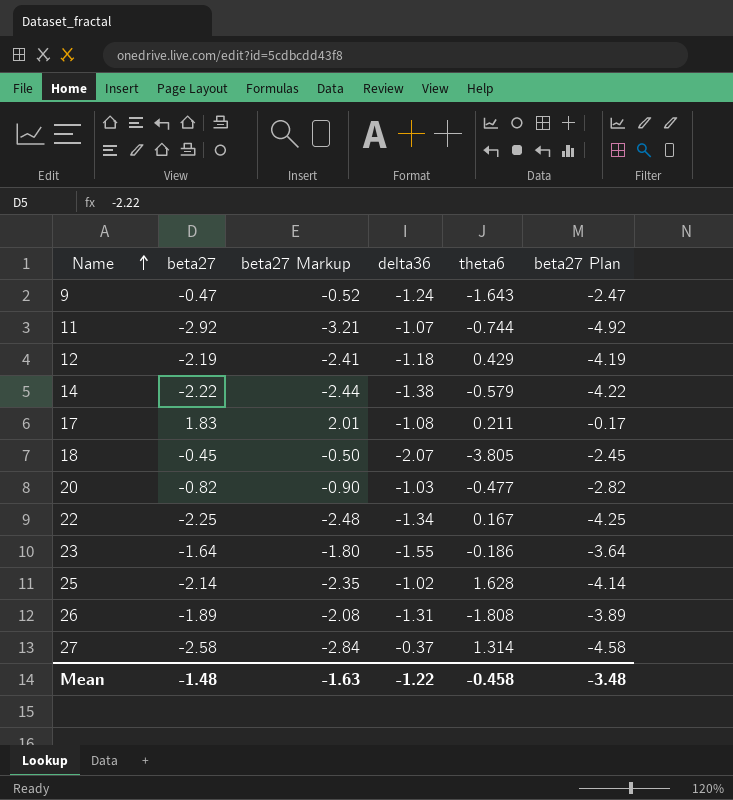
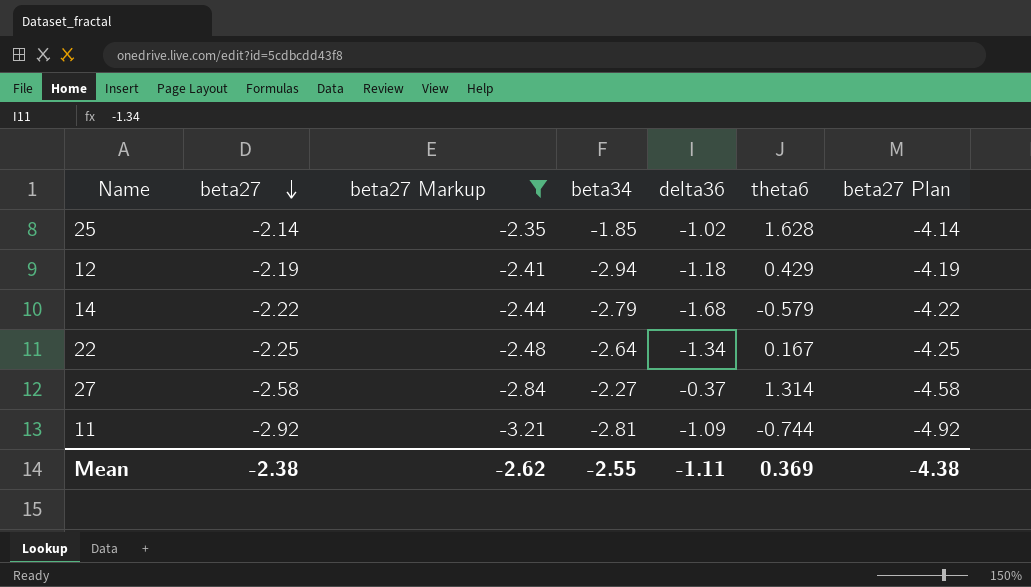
filter: none -> beta27 Markup <= -2.35
row order: Name ascending -> beta27 descending
column beta34 | position: none -> 4
14 | delta36: -1.38 -> -1.68
11 | delta36: -1.07 -> -1.09
Mean | beta27: -1.48 -> -2.38
Mean | beta27 Markup: -1.63 -> -2.62
Mean | delta36: -1.22 -> -1.11
Mean | theta6: -0.458 -> 0.369
Mean | beta27 Plan: -3.48 -> -4.38

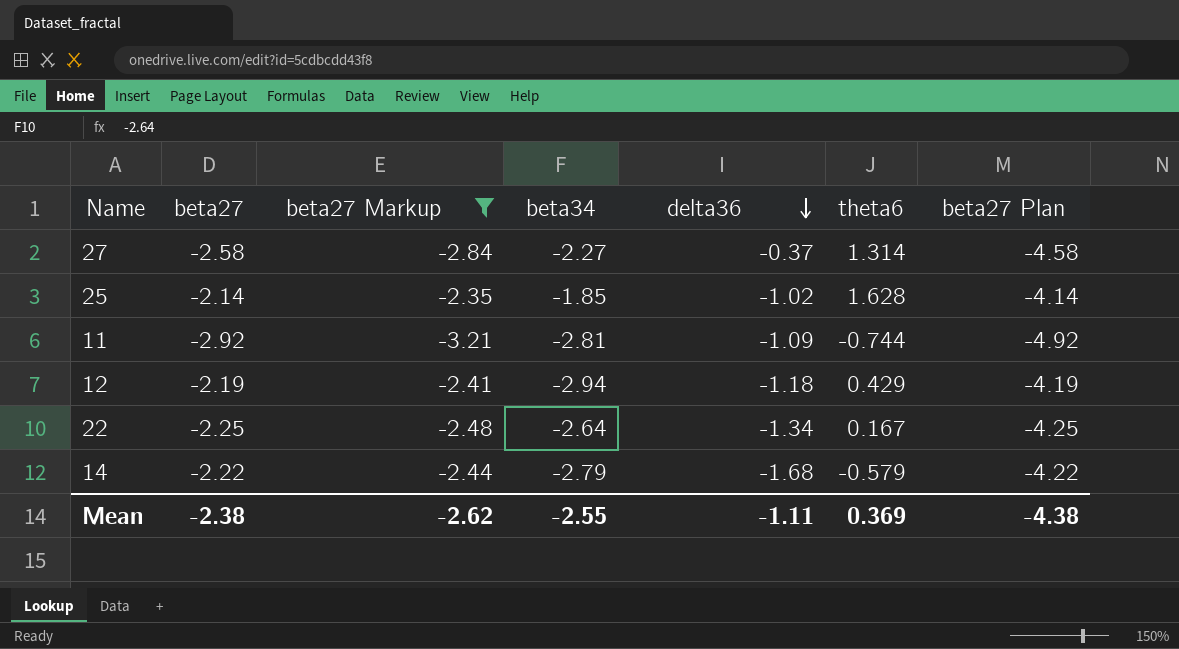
row order: beta27 descending -> delta36 descending

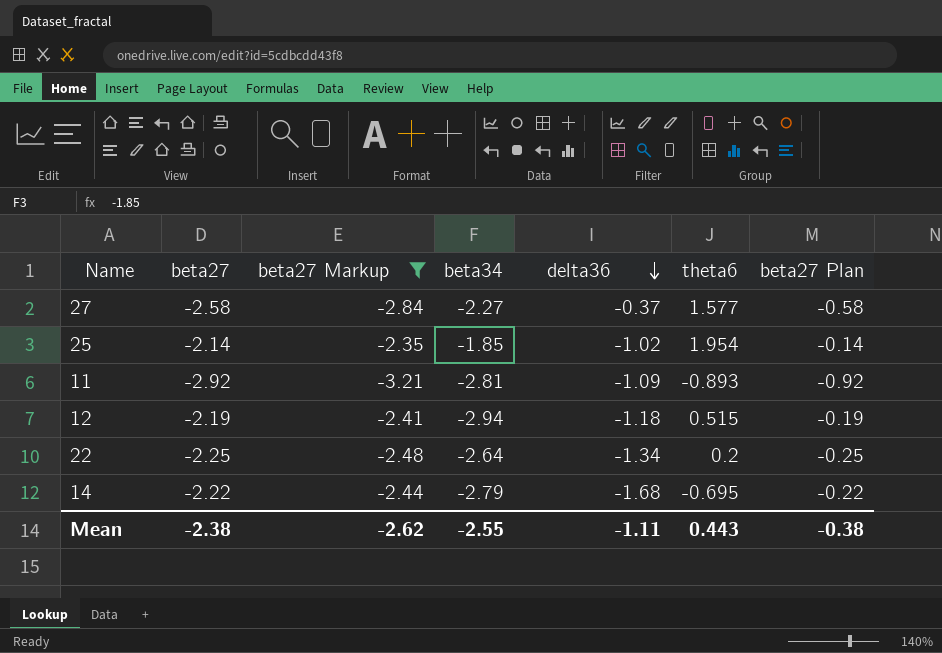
column beta27 Plan | formula: [beta27] - 2 -> [beta27] + 2
27 | theta6: 1.314 -> 1.577
25 | theta6: 1.628 -> 1.954
11 | theta6: -0.744 -> -0.893
12 | theta6: 0.429 -> 0.515
22 | theta6: 0.167 -> 0.2
14 | theta6: -0.579 -> -0.695
Mean | theta6: 0.369 -> 0.443
Mean | beta27 Plan: -4.38 -> -0.38

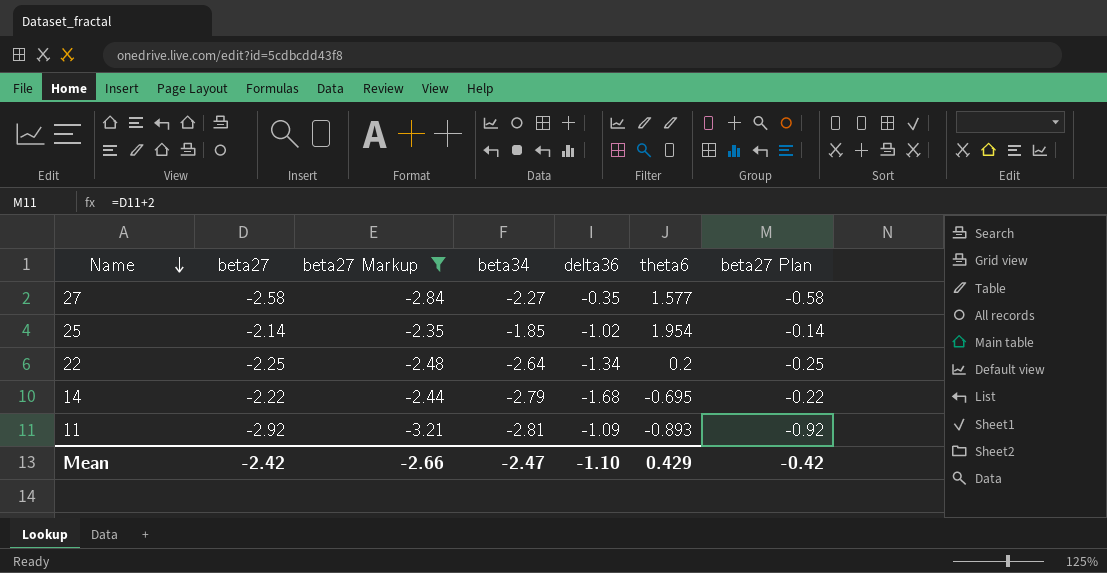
row order: delta36 descending -> Name descending
row 12: -2.19 | -2.41 | -2.94 | -1.18 | 0.515 | -0.19 -> none
27 | delta36: -0.37 -> -0.35
Mean | beta27: -2.38 -> -2.42
Mean | beta27 Markup: -2.62 -> -2.66
Mean | beta34: -2.55 -> -2.47
Mean | delta36: -1.11 -> -1.10
Mean | theta6: 0.443 -> 0.429
Mean | beta27 Plan: -0.38 -> -0.42

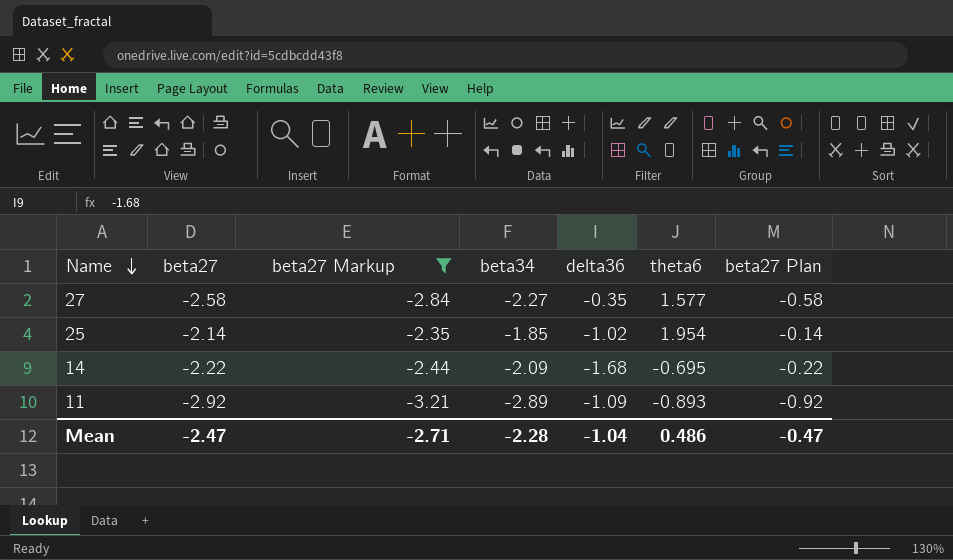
row 22: -2.25 | -2.48 | -2.64 | -1.34 | 0.2 | -0.25 -> none
14 | beta34: -2.79 -> -2.09
11 | beta34: -2.81 -> -2.89
Mean | beta27: -2.42 -> -2.47
Mean | beta27 Markup: -2.66 -> -2.71
Mean | beta34: -2.47 -> -2.28
Mean | delta36: -1.10 -> -1.04
Mean | theta6: 0.429 -> 0.486
Mean | beta27 Plan: -0.42 -> -0.47

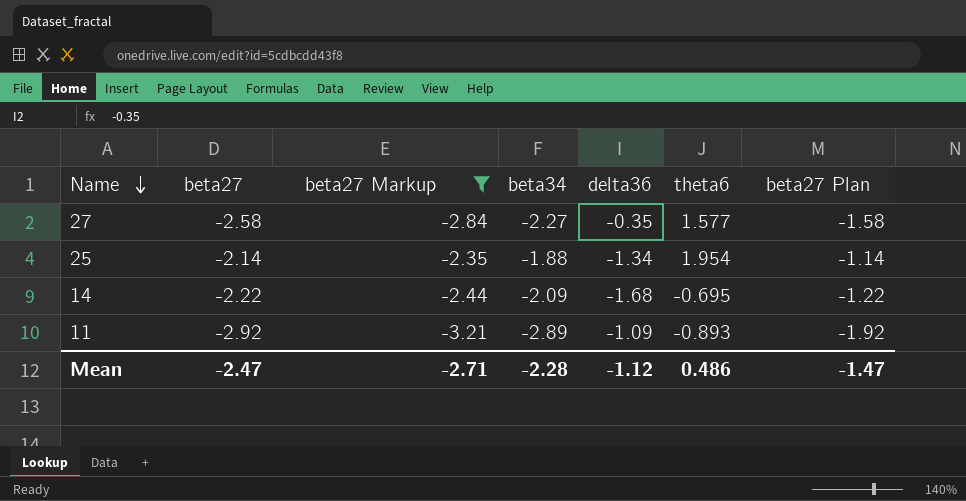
column beta27 Plan | formula: [beta27] + 2 -> [beta27] + 1
25 | beta34: -1.85 -> -1.88
25 | delta36: -1.02 -> -1.34
Mean | delta36: -1.04 -> -1.12
Mean | beta27 Plan: -0.47 -> -1.47

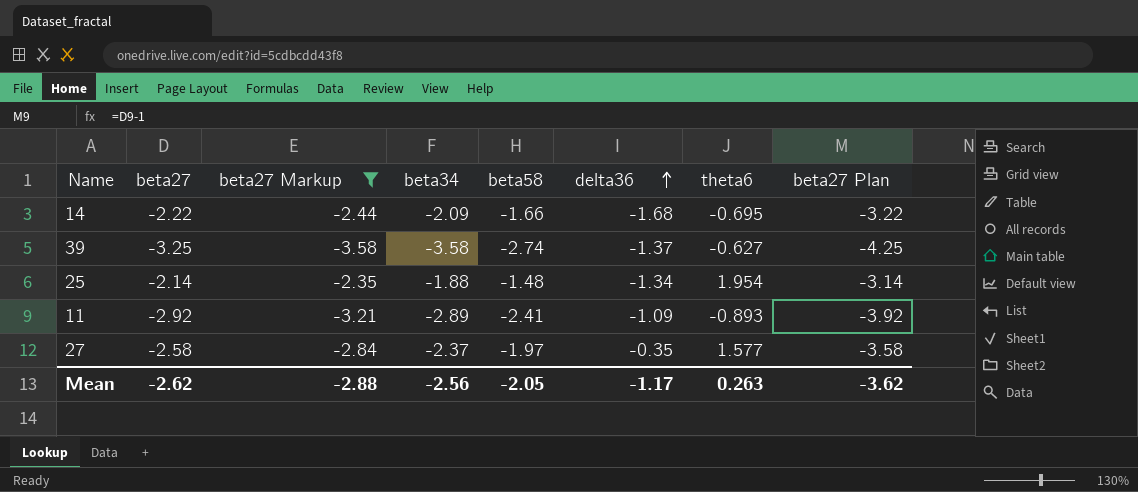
row order: Name descending -> delta36 ascending
column beta58 | position: none -> 5
column beta27 Plan | formula: [beta27] + 1 -> [beta27] - 1
row 39: none -> -3.25 | -3.58 | -3.58 | -2.74 | -1.37 | -0.627 | -4.25
27 | beta34: -2.27 -> -2.37
Mean | beta27: -2.47 -> -2.62
Mean | beta27 Markup: -2.71 -> -2.88
Mean | beta34: -2.28 -> -2.56
Mean | delta36: -1.12 -> -1.17
Mean | theta6: 0.486 -> 0.263
Mean | beta27 Plan: -1.47 -> -3.62

